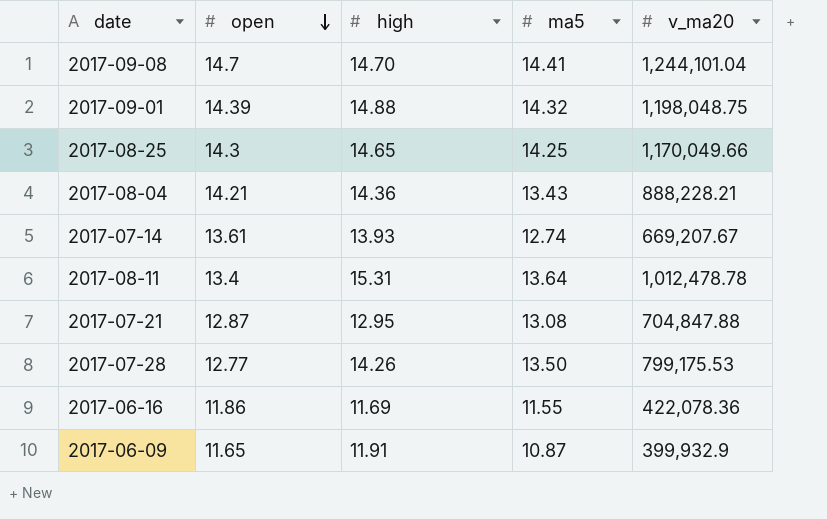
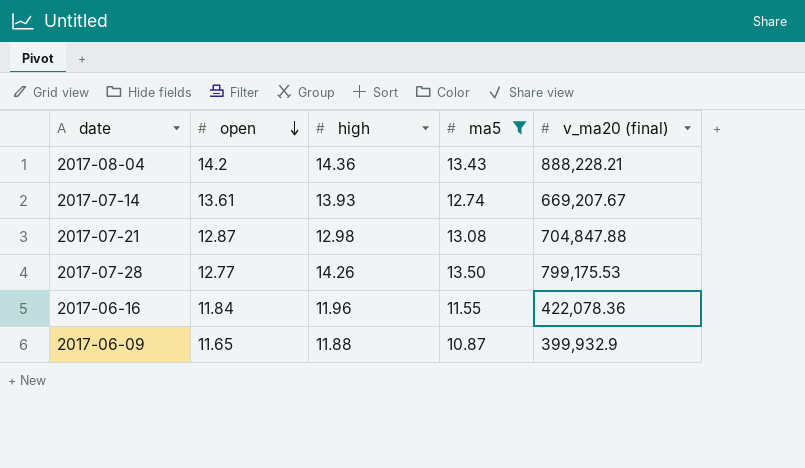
filter: none -> ma5 <= 13.50
column name: v_ma20 -> v_ma20 (final)
2017-08-04 | open: 14.21 -> 14.2
2017-07-21 | high: 12.95 -> 12.98
2017-06-16 | open: 11.86 -> 11.84
2017-06-16 | high: 11.69 -> 11.96
2017-06-09 | high: 11.91 -> 11.88

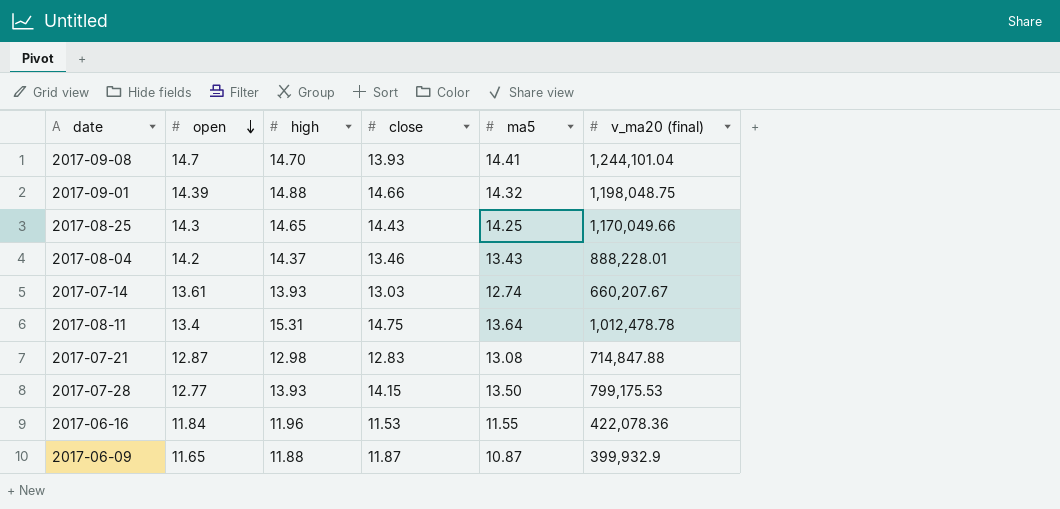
filter: ma5 <= 13.50 -> none
column close | position: none -> 4
2017-08-04 | high: 14.36 -> 14.37
2017-08-04 | v_ma20 (final): 888,228.21 -> 888,228.01
2017-07-14 | v_ma20 (final): 669,207.67 -> 660,207.67
2017-07-21 | v_ma20 (final): 704,847.88 -> 714,847.88
2017-07-28 | high: 14.26 -> 13.93

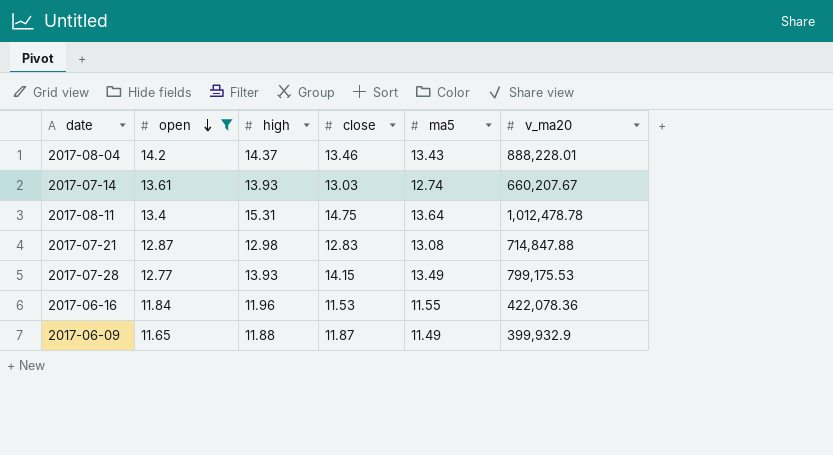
filter: none -> open <= 14.2
column name: v_ma20 (final) -> v_ma20
2017-07-28 | ma5: 13.50 -> 13.49
2017-06-09 | ma5: 10.87 -> 11.49

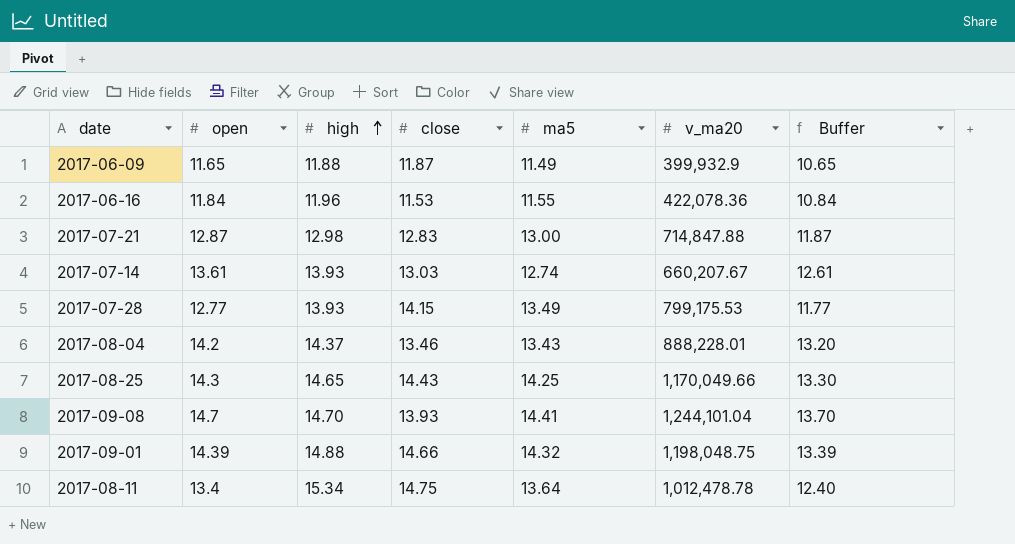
filter: open <= 14.2 -> none
row order: open descending -> high ascending
column Buffer | formula: none -> [open] - 1
2017-07-21 | ma5: 13.08 -> 13.00
2017-08-11 | high: 15.31 -> 15.34

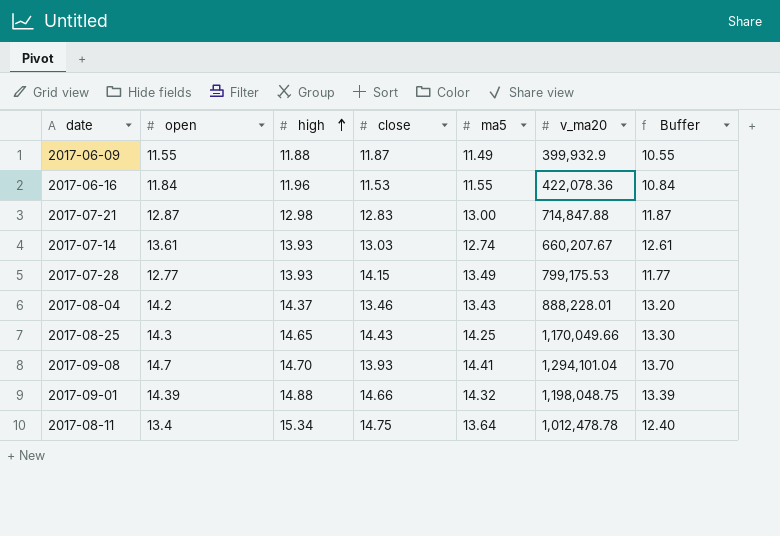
2017-06-09 | open: 11.65 -> 11.55
2017-06-09 | Buffer: 10.65 -> 10.55
2017-09-08 | v_ma20: 1,244,101.04 -> 1,294,101.04

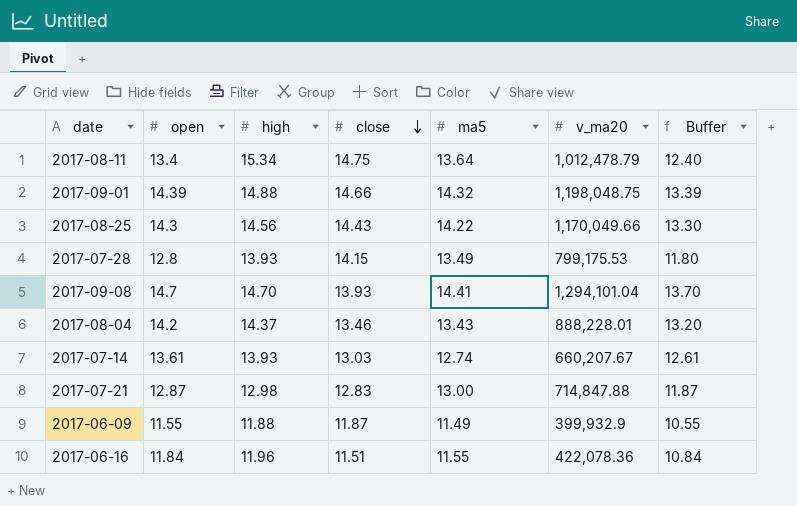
row order: high ascending -> close descending
2017-08-11 | v_ma20: 1,012,478.78 -> 1,012,478.79
2017-08-25 | high: 14.65 -> 14.56
2017-08-25 | ma5: 14.25 -> 14.22
2017-07-28 | open: 12.77 -> 12.8
2017-07-28 | Buffer: 11.77 -> 11.80
2017-06-16 | close: 11.53 -> 11.51

